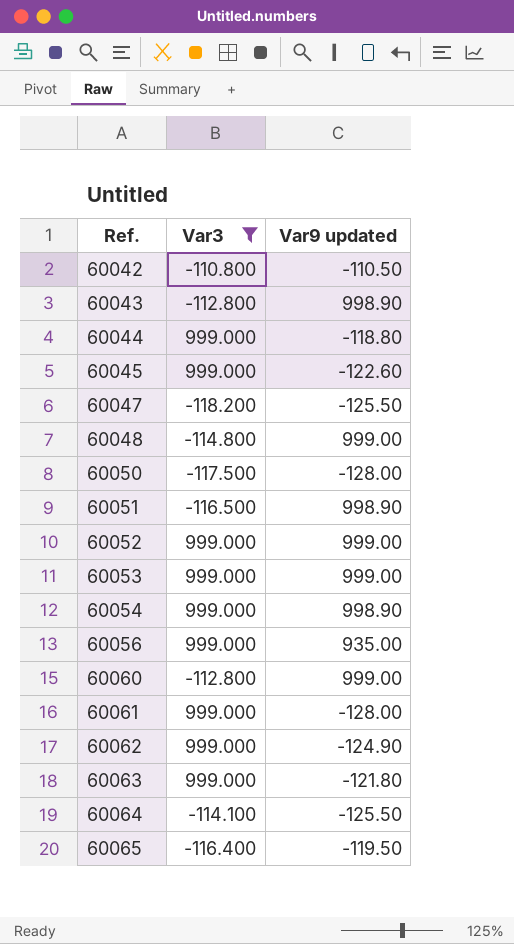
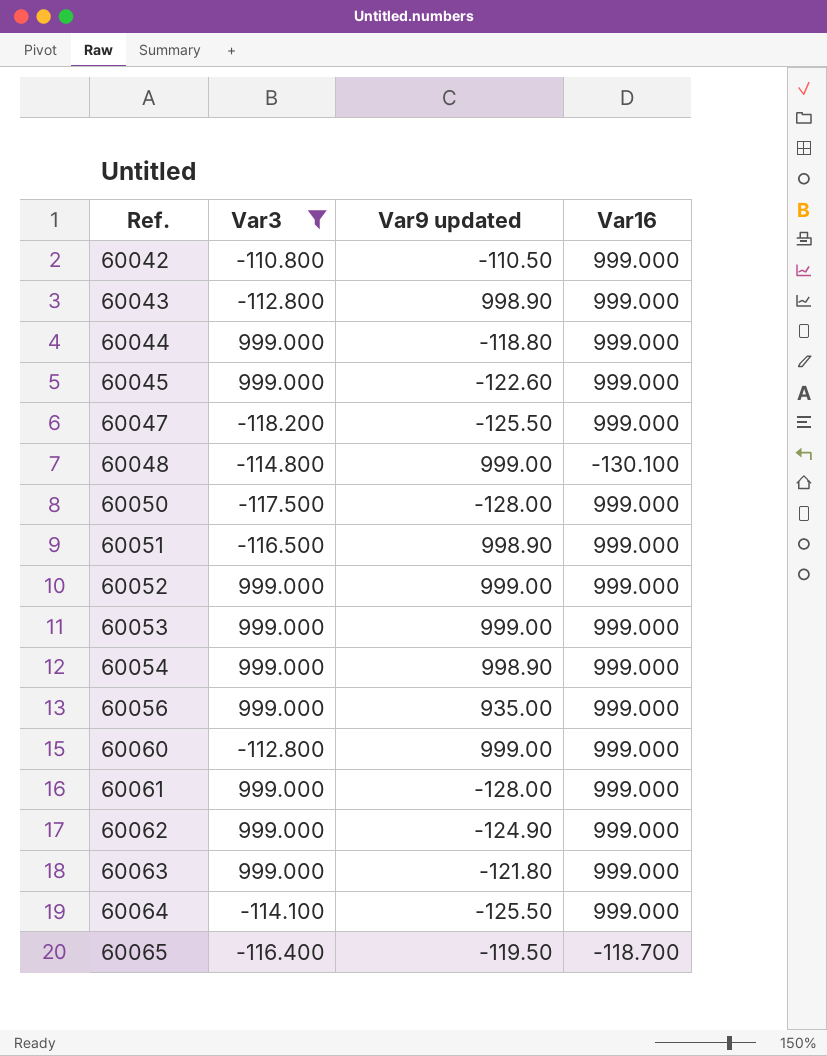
column Var16 | position: none -> 4

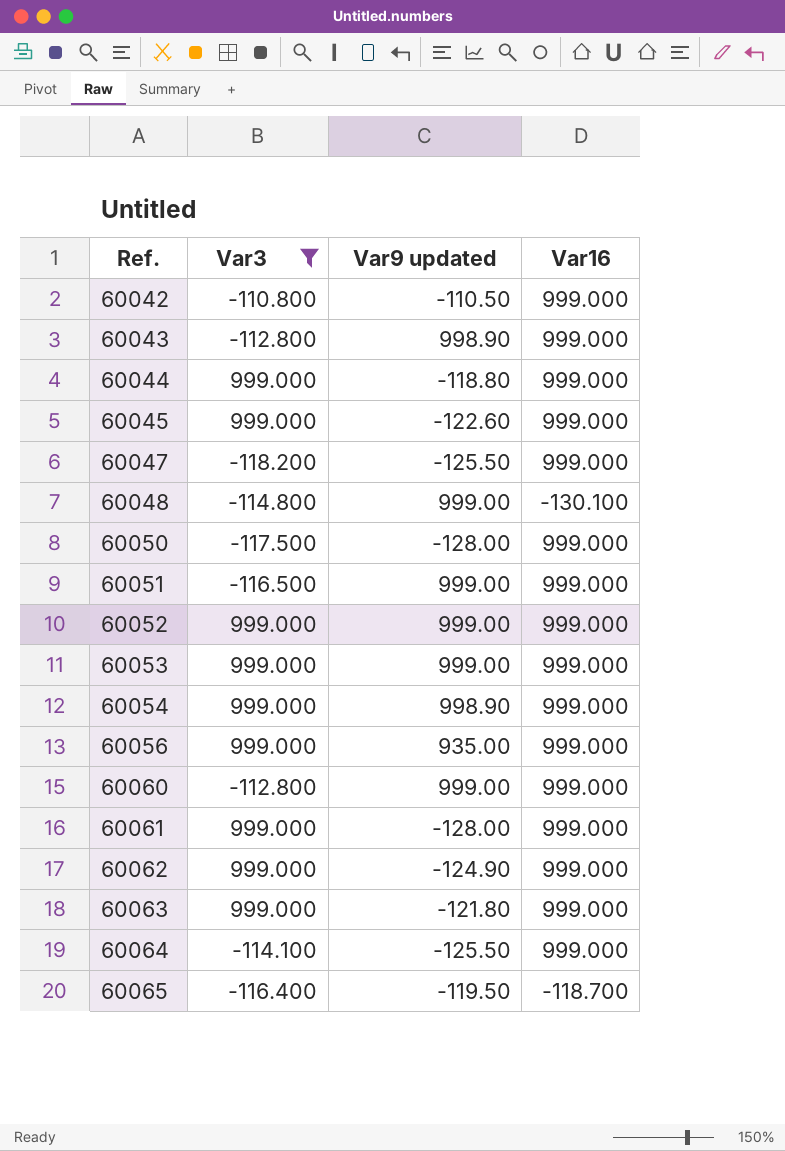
60051 | Var9 updated: 998.90 -> 999.00

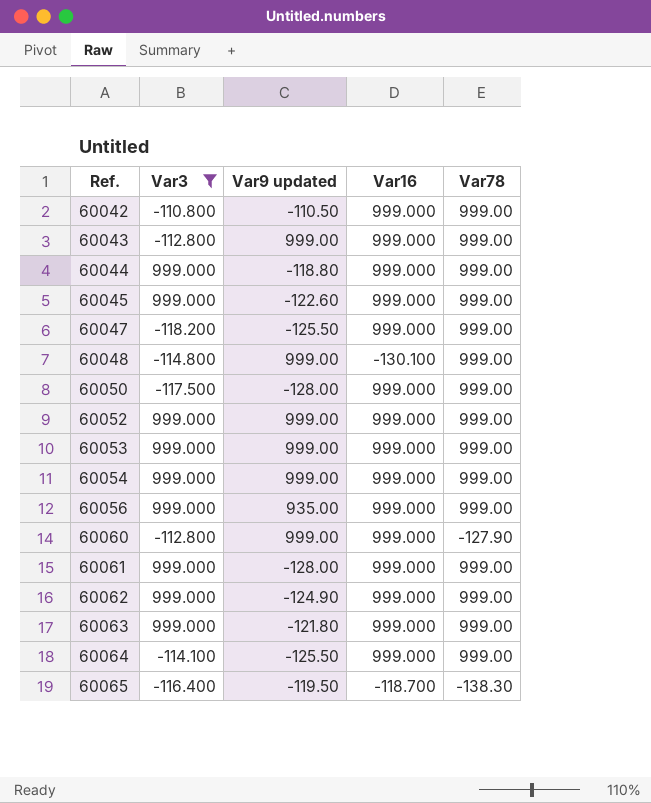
column Var78 | position: none -> 5
row 60051: -116.500 | 999.00 | 999.000 -> none
60043 | Var9 updated: 998.90 -> 999.00
60054 | Var9 updated: 998.90 -> 999.00

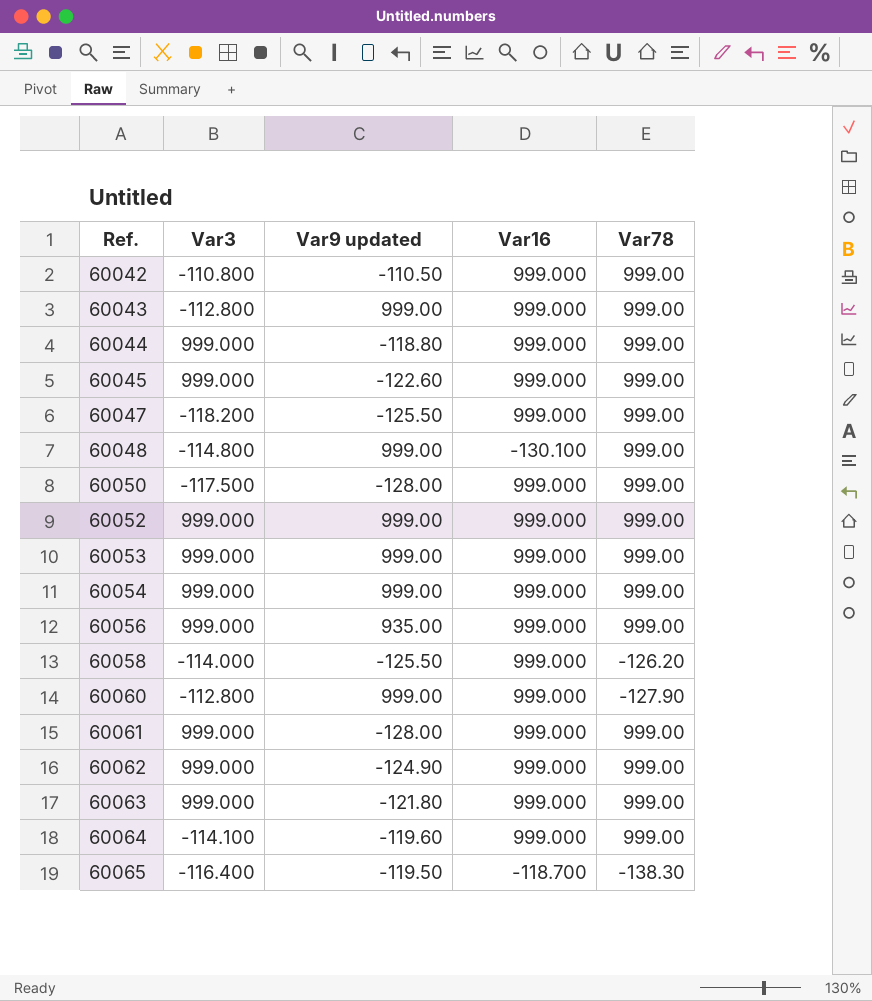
filter: Var3 != -114.000 -> none
60064 | Var9 updated: -125.50 -> -119.60

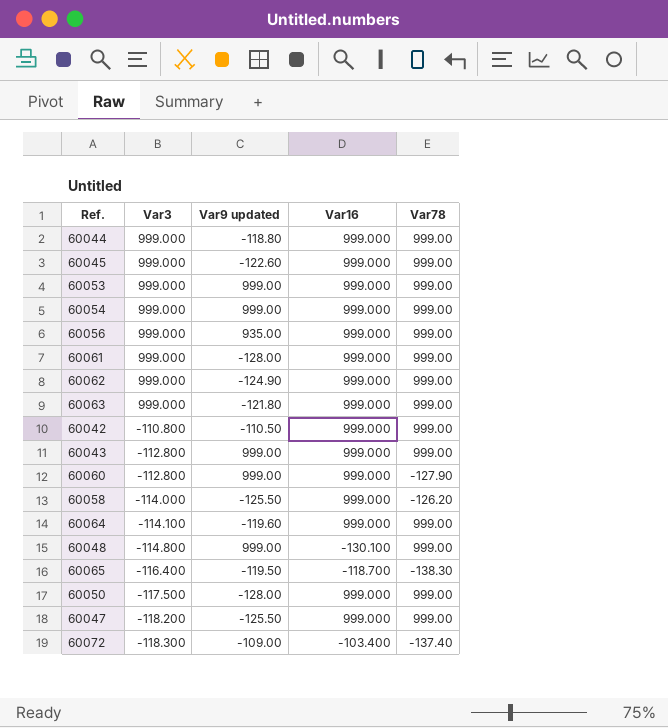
row order: Ref. ascending -> Var3 descending
row 60052: 999.000 | 999.00 | 999.000 | 999.00 -> none
row 60072: none -> -118.300 | -109.00 | -103.400 | -137.40

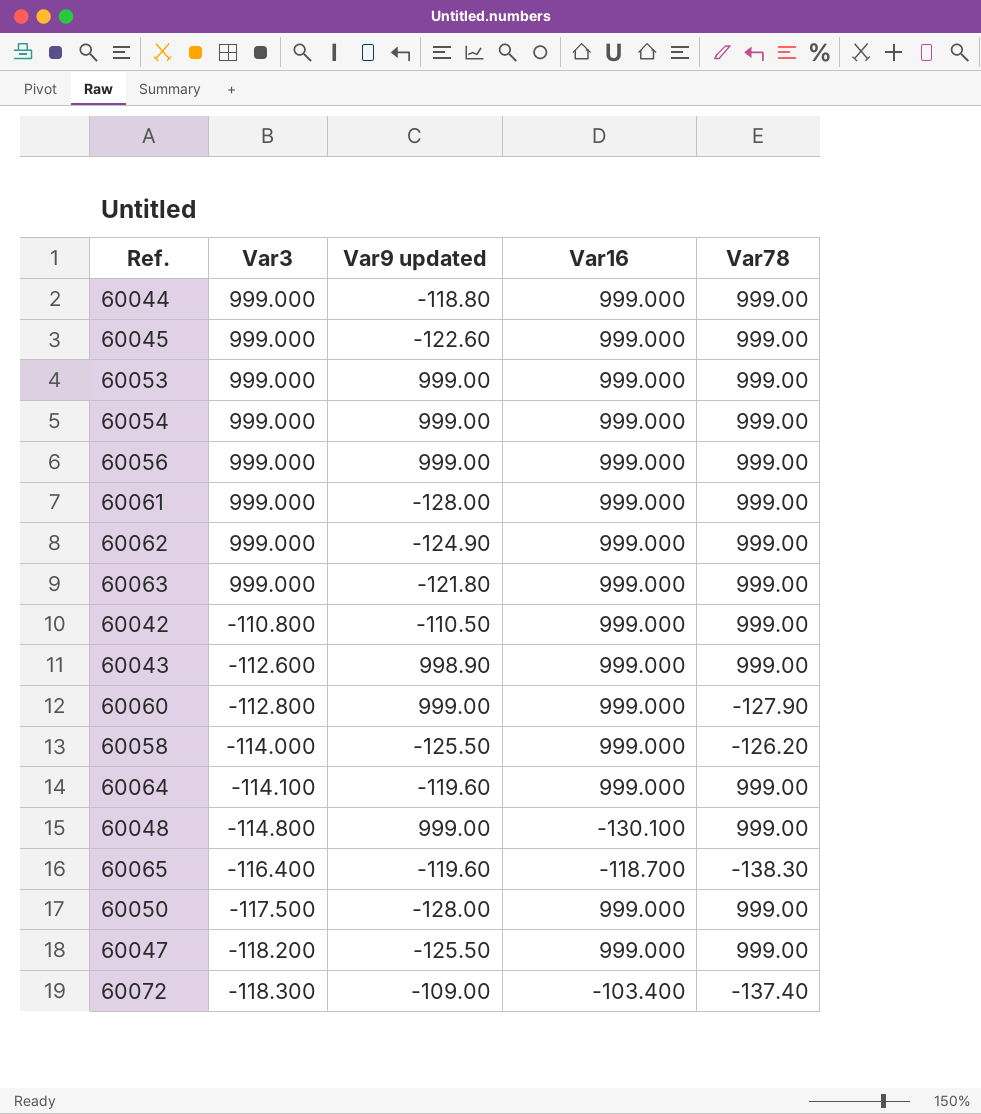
60056 | Var9 updated: 935.00 -> 999.00
60043 | Var3: -112.800 -> -112.600
60043 | Var9 updated: 999.00 -> 998.90
60065 | Var9 updated: -119.50 -> -119.60

